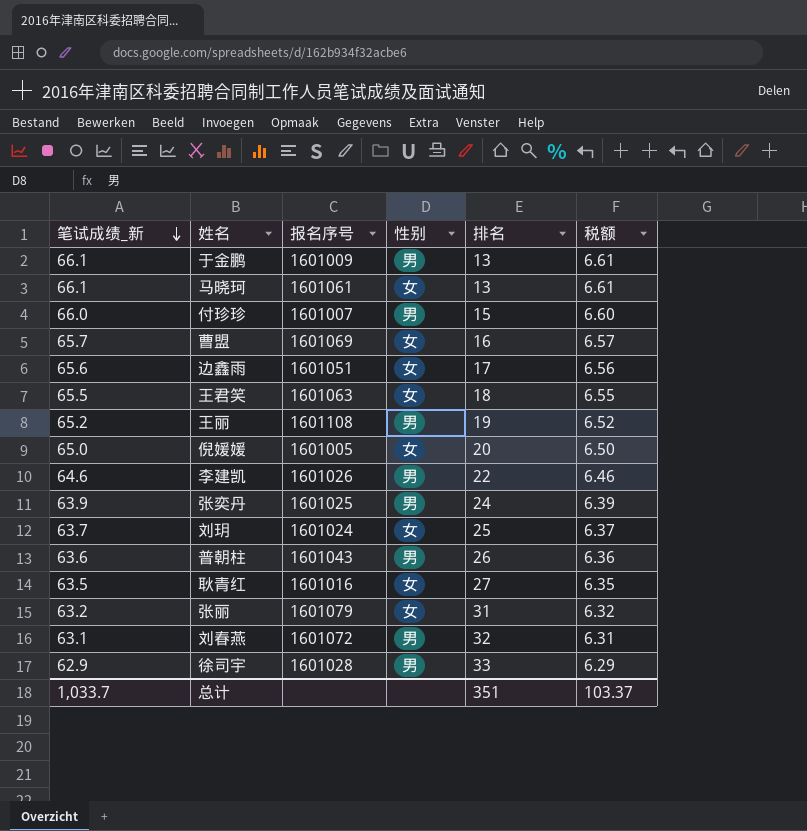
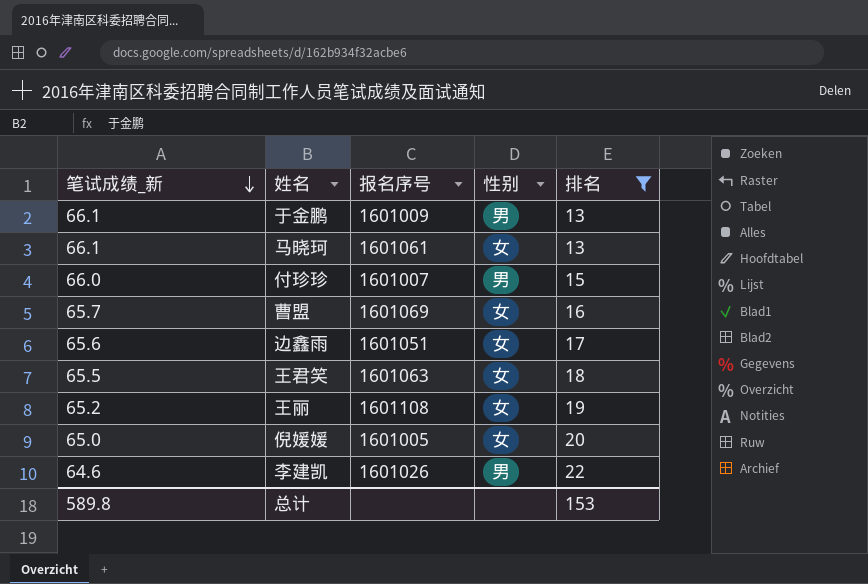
filter: none -> 排名 <= 22
column 税额 | formula: [笔试成绩_新] * 0.1 -> none
王丽 | 性别: 男 -> 女
总计 | 笔试成绩_新: 1,033.7 -> 589.8
总计 | 排名: 351 -> 153

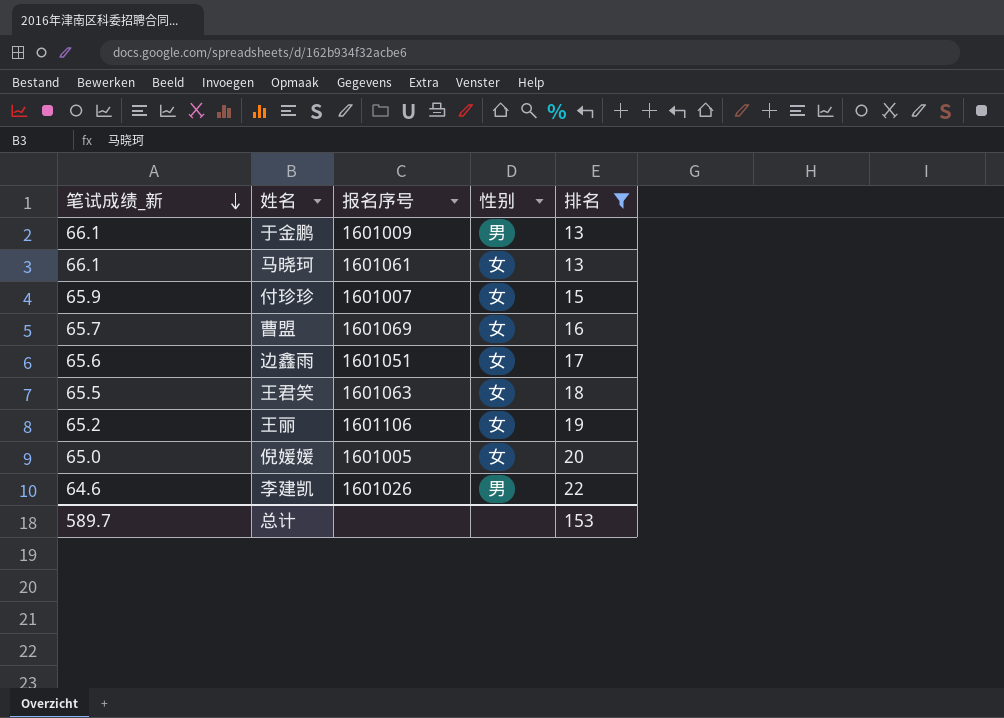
付珍珍 | 笔试成绩_新: 66.0 -> 65.9
付珍珍 | 性别: 男 -> 女
王丽 | 报名序号: 1601108 -> 1601106
总计 | 笔试成绩_新: 589.8 -> 589.7

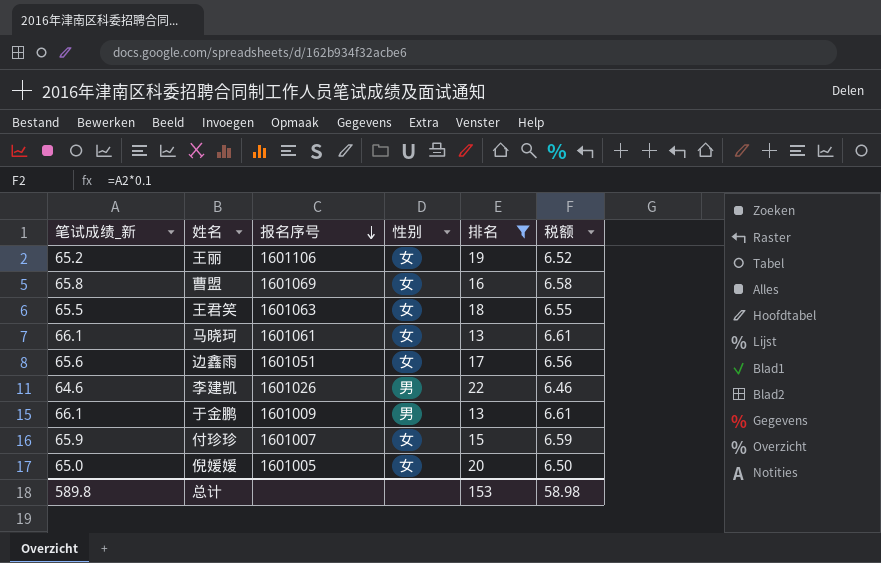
row order: 笔试成绩_新 descending -> 报名序号 descending
column 税额 | formula: none -> [笔试成绩_新] * 0.1
曹盟 | 笔试成绩_新: 65.7 -> 65.8
总计 | 笔试成绩_新: 589.7 -> 589.8

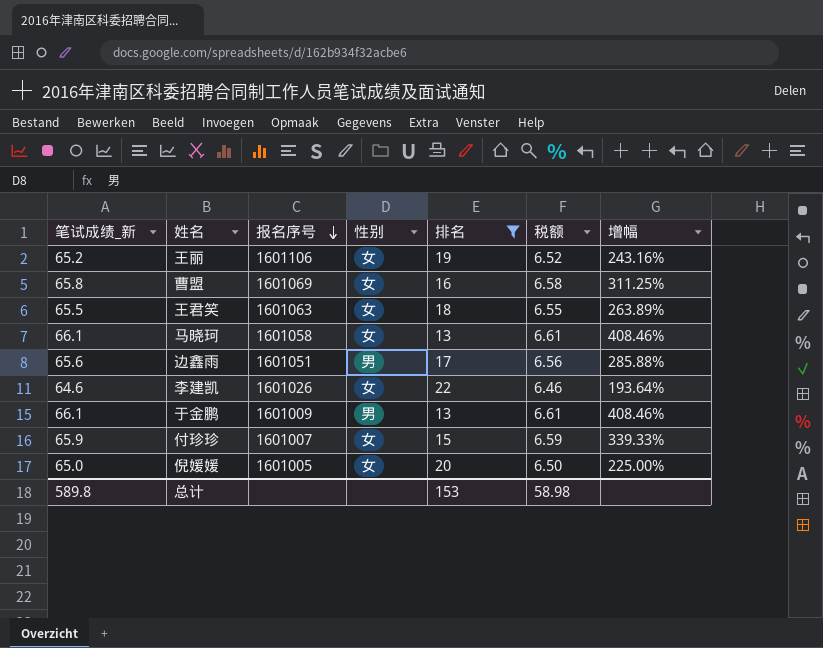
column 增幅 | formula: none -> ([笔试成绩_新] - [排名]) / [排名]
马晓珂 | 报名序号: 1601061 -> 1601058
边鑫雨 | 性别: 女 -> 男
李建凯 | 性别: 男 -> 女

